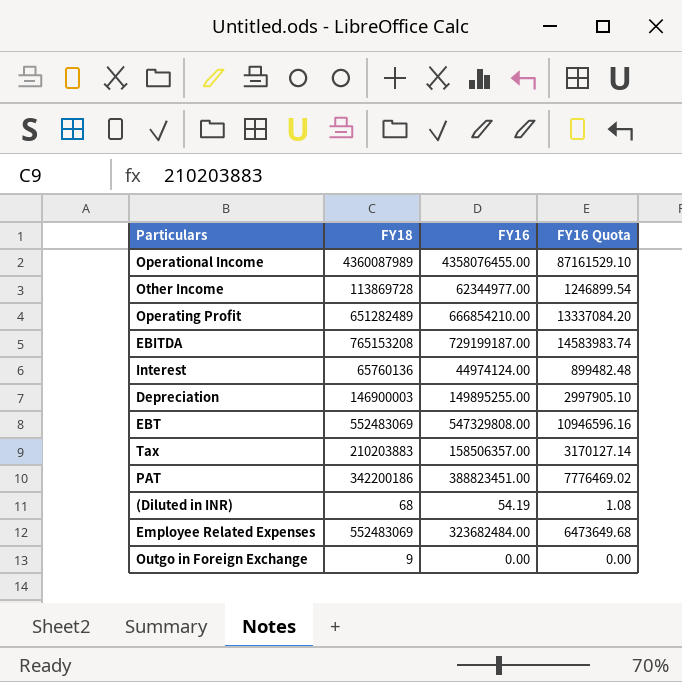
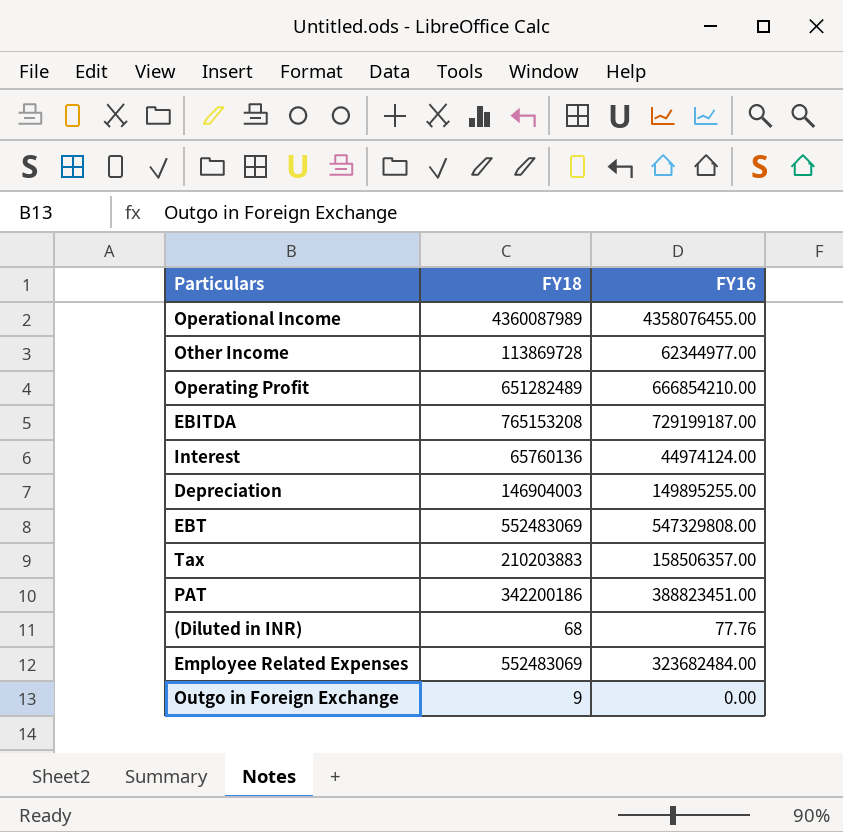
column FY16 Quota | formula: [FY16] * 0.02 -> none
Depreciation | FY18: 146900003 -> 146904003
(Diluted in INR) | FY16: 54.19 -> 77.76

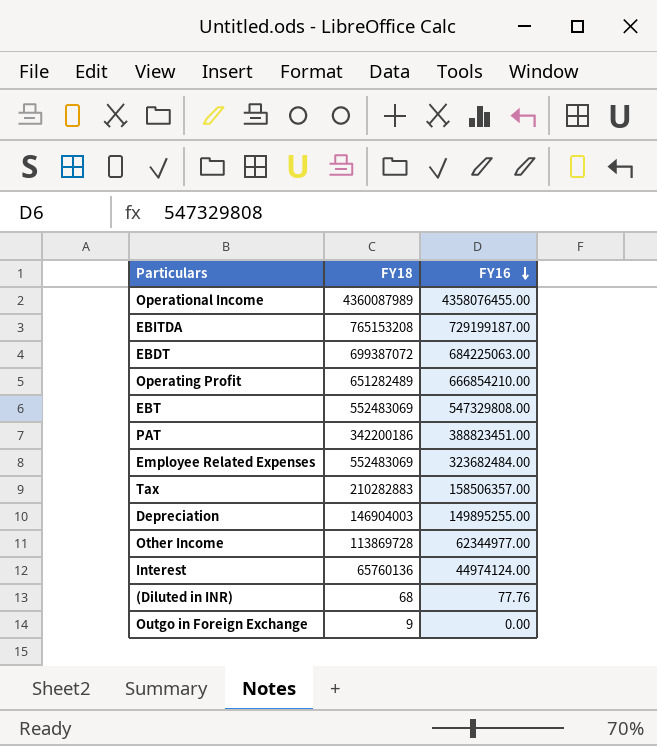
row order: none -> FY16 descending
row EBDT: none -> 699387072 | 684225063.00
Tax | FY18: 210203883 -> 210282883

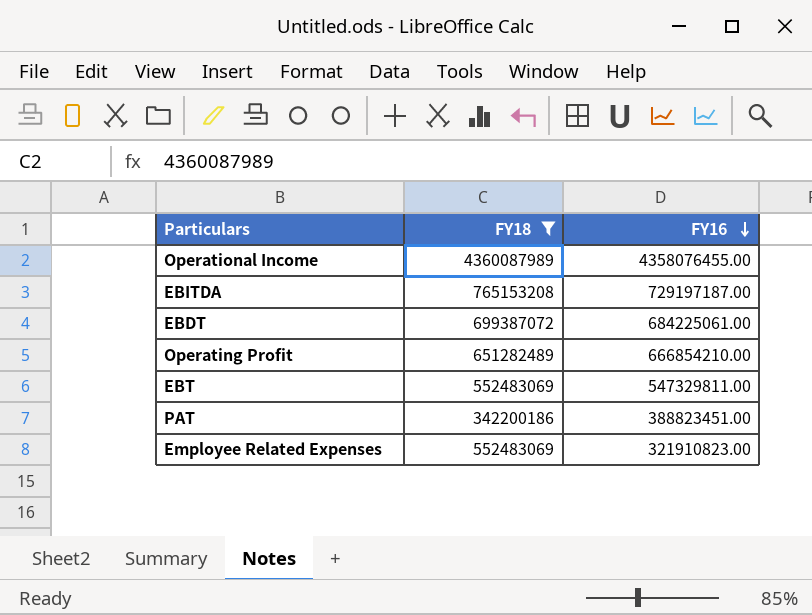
filter: none -> FY18 >= 342200186
EBITDA | FY16: 729199187.00 -> 729197187.00
EBDT | FY16: 684225063.00 -> 684225061.00
EBT | FY16: 547329808.00 -> 547329811.00
Employee Related Expenses | FY16: 323682484.00 -> 321910823.00

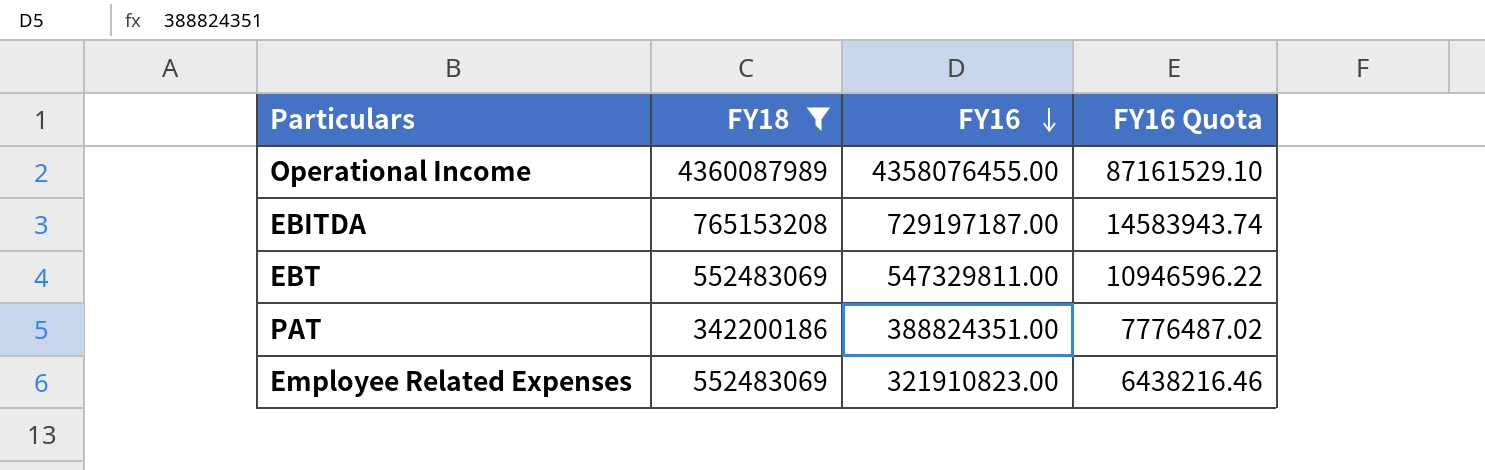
column FY16 Quota | formula: none -> [FY16] * 0.02
row EBDT: 699387072 | 684225061.00 -> none
row Operating Profit: 651282489 | 666854210.00 -> none
PAT | FY16: 388823451.00 -> 388824351.00

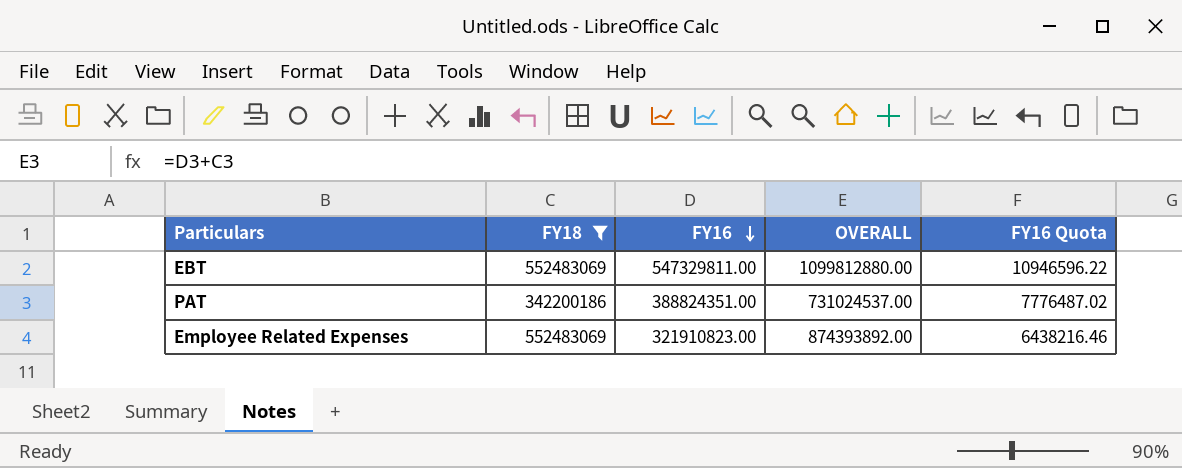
column OVERALL | formula: none -> [FY18] + [FY16]
row Operational Income: 4360087989 | 4358076455.00 | 87161529.10 -> none
row EBITDA: 765153208 | 729197187.00 | 14583943.74 -> none

